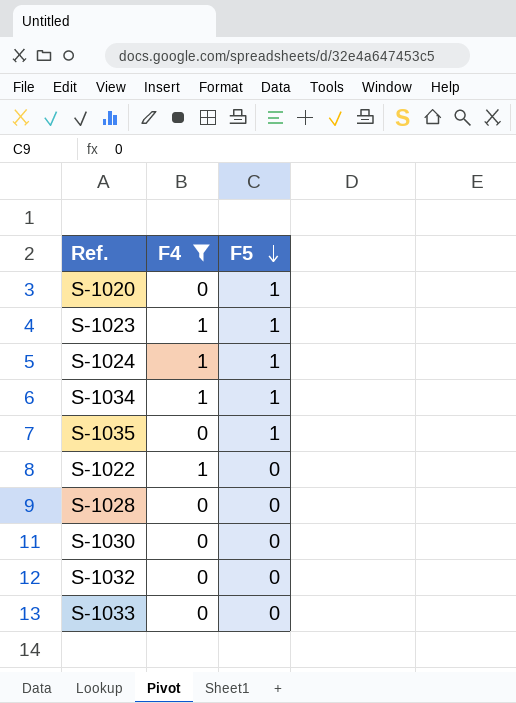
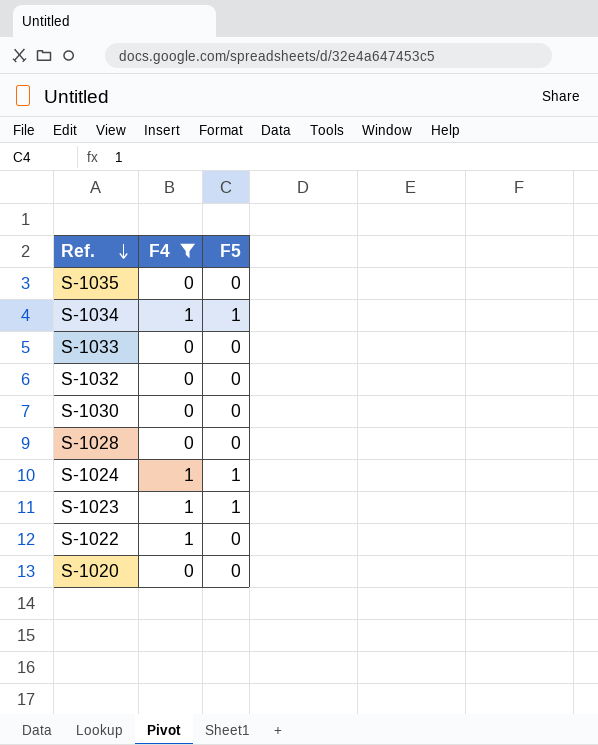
row order: F5 descending -> Ref. descending
S-1035 | F5: 1 -> 0
S-1020 | F5: 1 -> 0

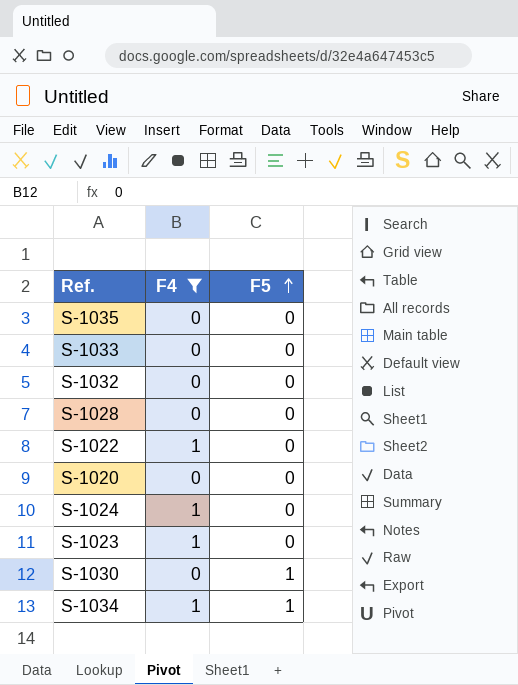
row order: Ref. descending -> F5 ascending
S-1024 | F5: 1 -> 0
S-1023 | F5: 1 -> 0
S-1030 | F5: 0 -> 1

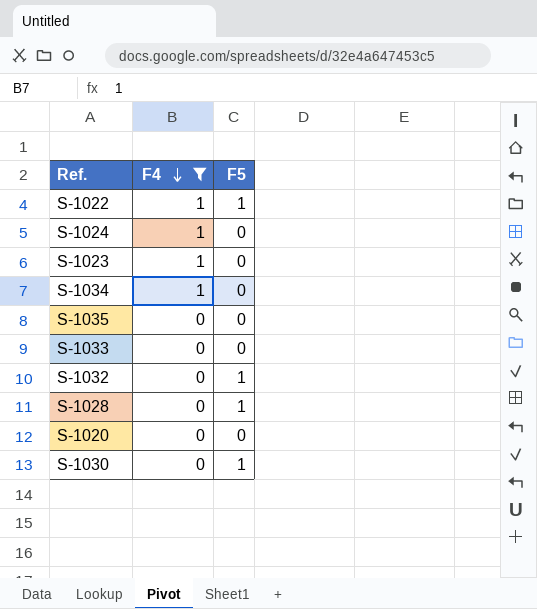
row order: F5 ascending -> F4 descending
S-1022 | F5: 0 -> 1
S-1034 | F5: 1 -> 0
S-1032 | F5: 0 -> 1
S-1028 | F5: 0 -> 1

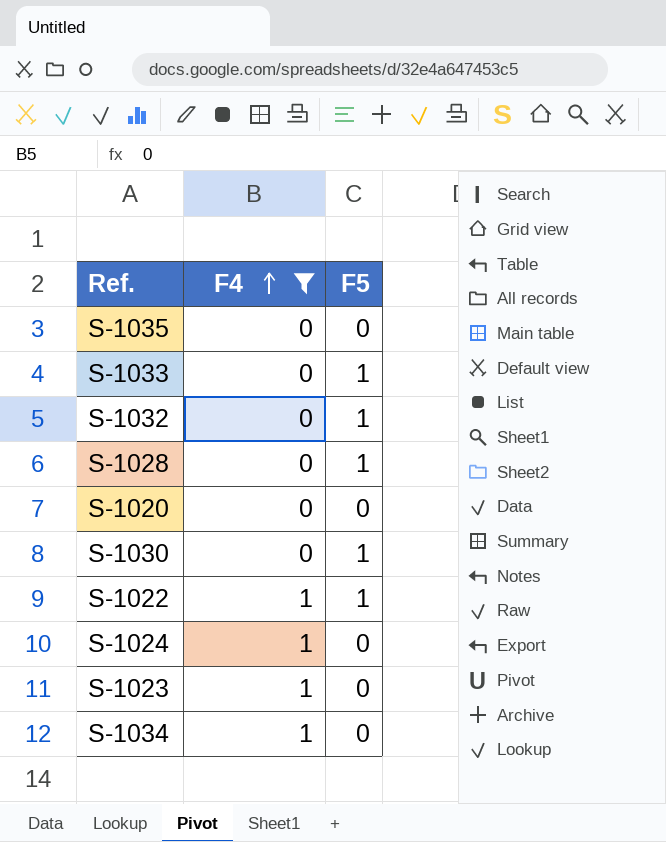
row order: F4 descending -> F4 ascending
S-1033 | F5: 0 -> 1

